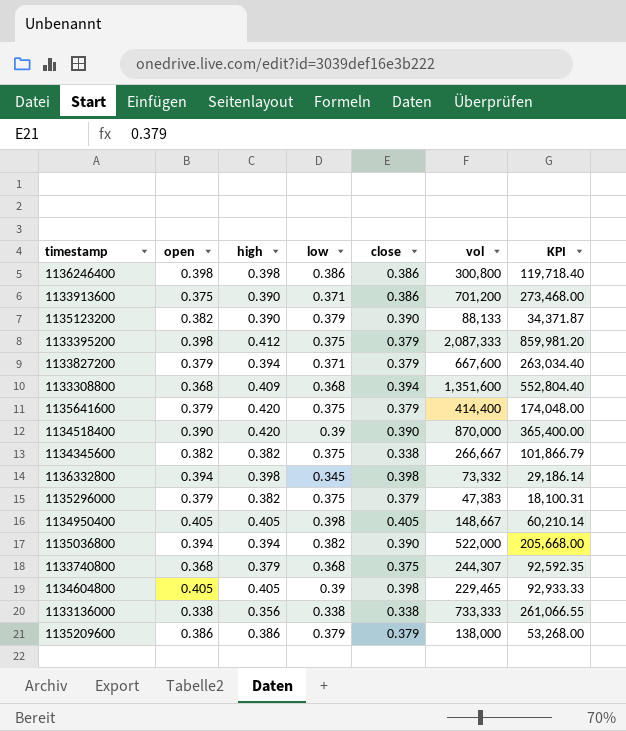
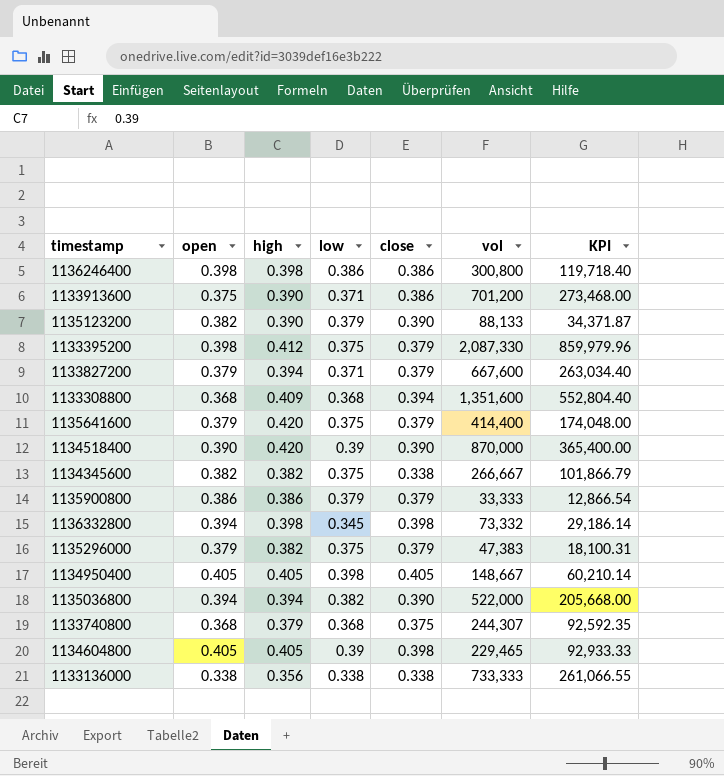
row 1135209600: 0.386 | 0.386 | 0.379 | 0.379 | 138,000 | 53,268.00 -> none
1133395200 | vol: 2,087,333 -> 2,087,330
1133395200 | KPI: 859,981.20 -> 859,979.96
row 1135900800: none -> 0.386 | 0.386 | 0.379 | 0.379 | 33,333 | 12,866.54

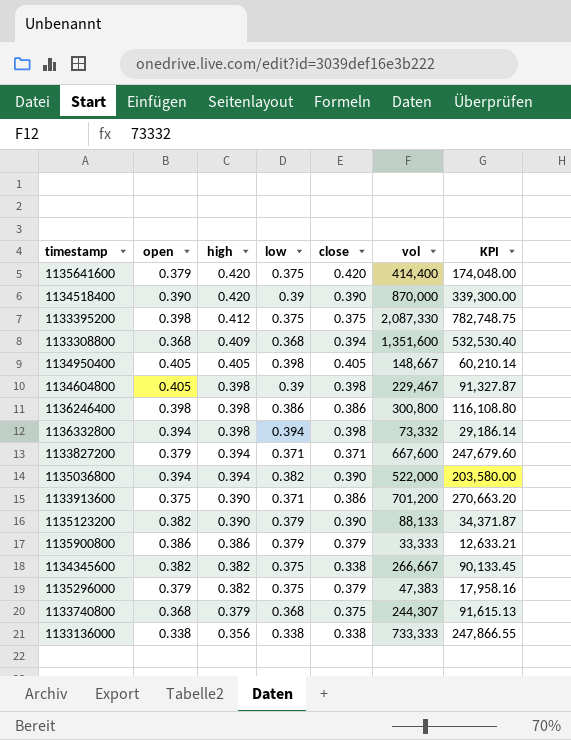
row order: none -> high descending
column KPI | formula: [high] * [vol] -> [close] * [vol]
1135641600 | close: 0.379 -> 0.420
1133395200 | close: 0.379 -> 0.375
1134604800 | high: 0.405 -> 0.398
1134604800 | vol: 229,465 -> 229,467
1136332800 | low: 0.345 -> 0.394
1133827200 | close: 0.379 -> 0.371

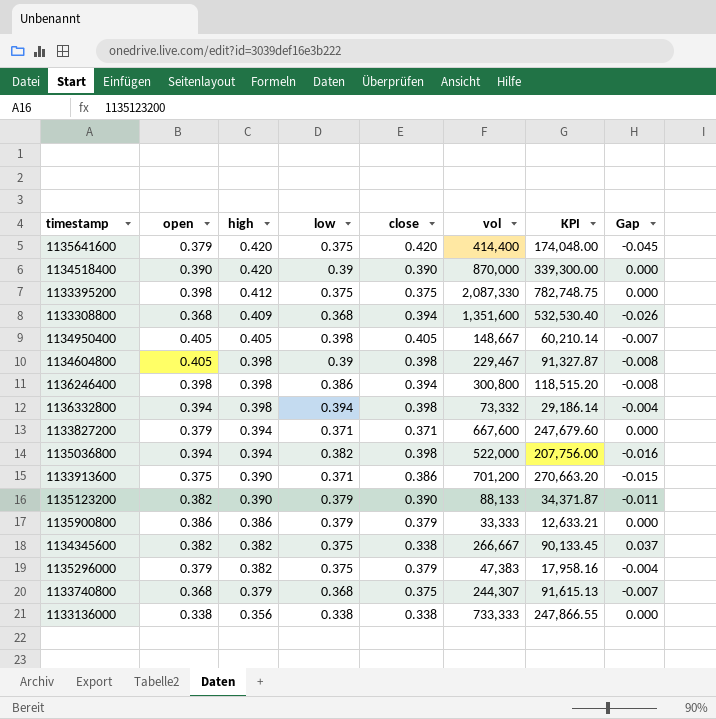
column Gap | formula: none -> [low] - [close]
1136246400 | close: 0.386 -> 0.394
1136246400 | KPI: 116,108.80 -> 118,515.20
1135036800 | close: 0.390 -> 0.398
1135036800 | KPI: 203,580.00 -> 207,756.00

